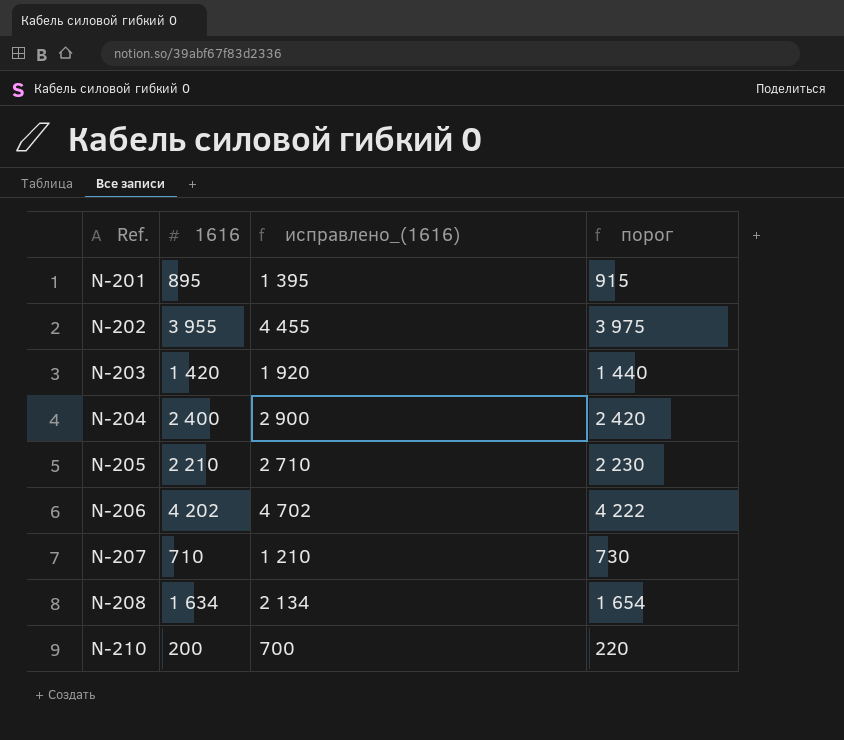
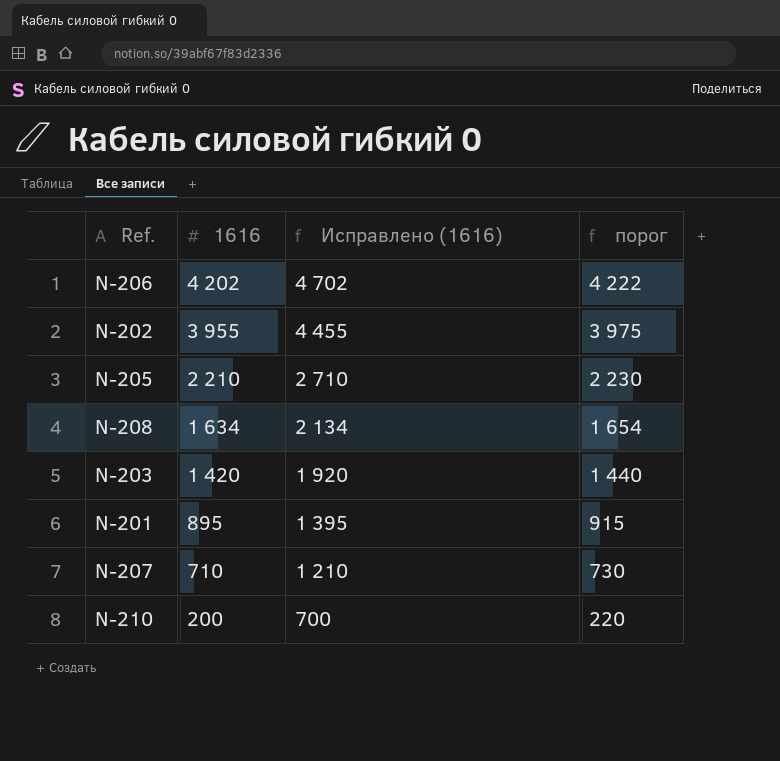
row order: Ref. ascending -> 1616 descending
column name: исправлено_(1616) -> Исправлено (1616)
row N-204: 2 400 | 2 900 | 2 420 -> none

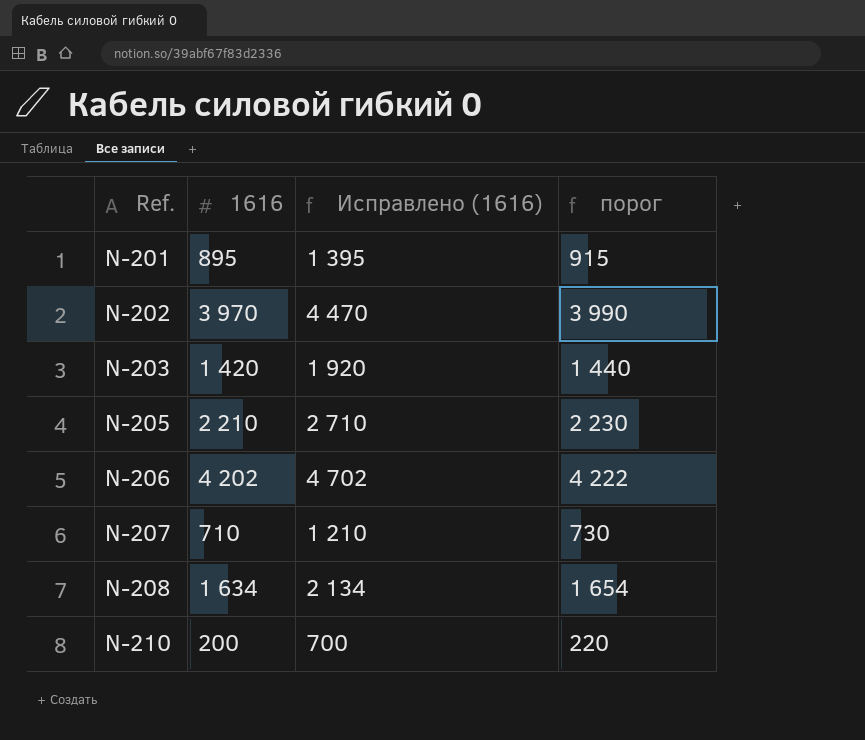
row order: 1616 descending -> Ref. ascending
N-202 | 1616: 3 955 -> 3 970
N-202 | Исправлено (1616): 4 455 -> 4 470
N-202 | порог: 3 975 -> 3 990

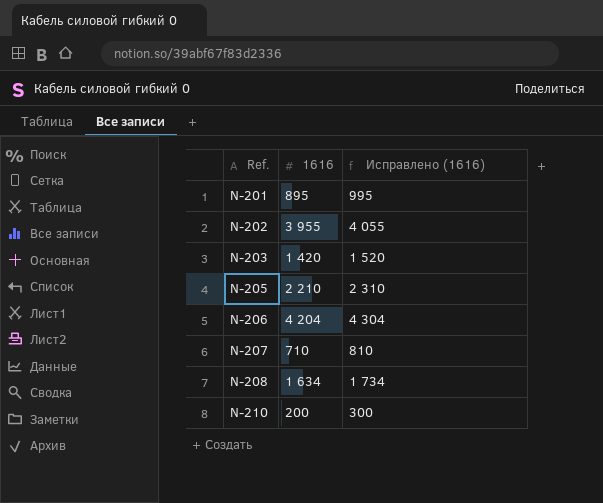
column порог | formula: [1616] + 20 -> none
column Исправлено (1616) | formula: [1616] + 500 -> [1616] + 100
N-202 | 1616: 3 970 -> 3 955
N-206 | 1616: 4 202 -> 4 204

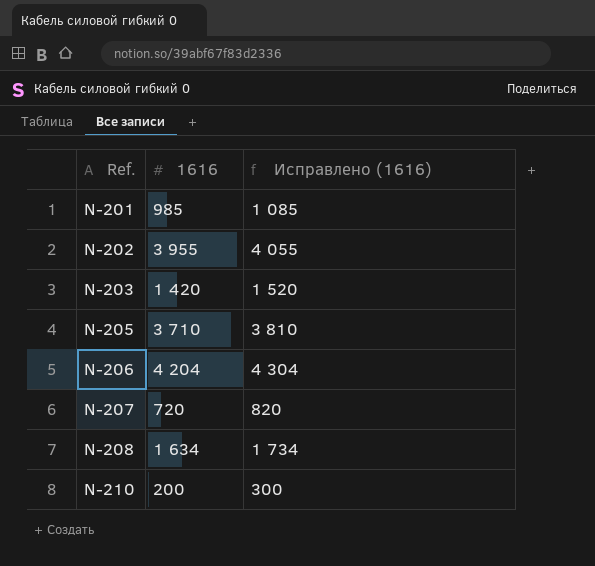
N-201 | 1616: 895 -> 985
N-201 | Исправлено (1616): 995 -> 1 085
N-205 | 1616: 2 210 -> 3 710
N-205 | Исправлено (1616): 2 310 -> 3 810
N-207 | 1616: 710 -> 720
N-207 | Исправлено (1616): 810 -> 820

